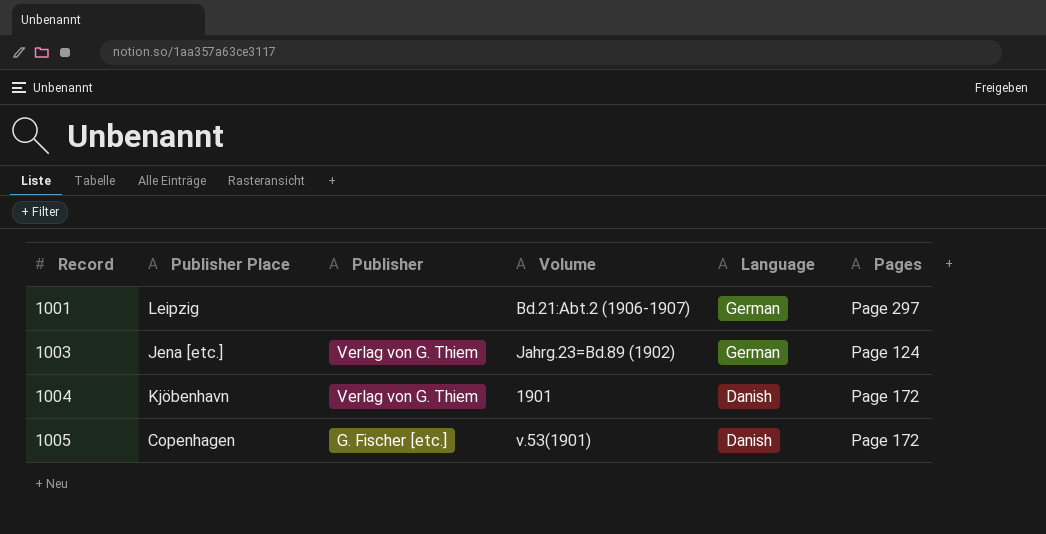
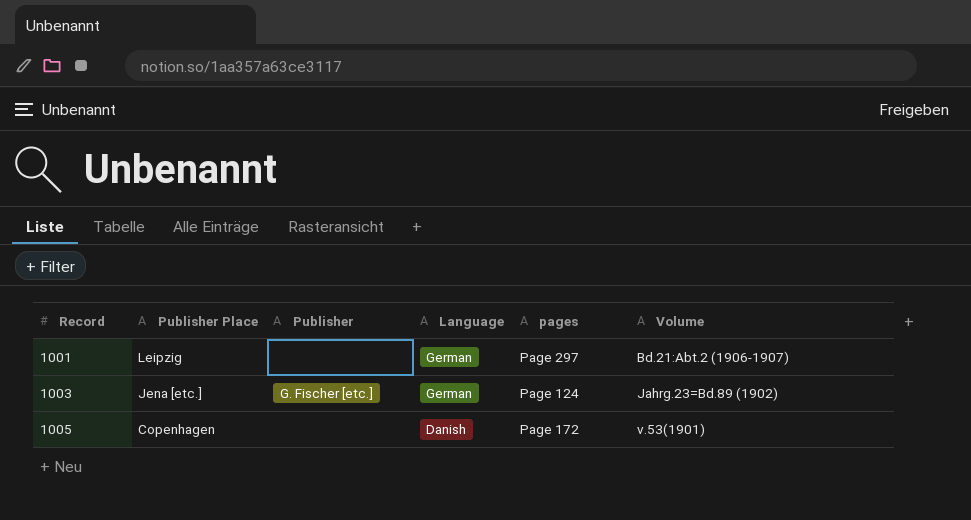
column name: Pages -> pages
column Volume | position: 4 -> 6
row 1004: Kjöbenhavn | Verlag von G. Thiem | 1901 | Danish | Page 172 -> none
1003 | Publisher: Verlag von G. Thiem -> G. Fischer [etc.]
1005 | Publisher: G. Fischer [etc.] -> none

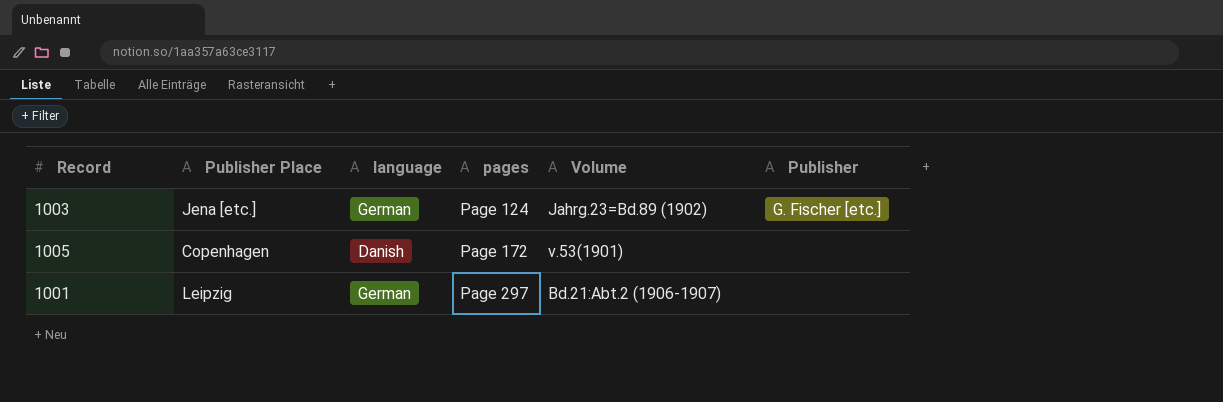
row order: Record ascending -> pages ascending
column name: Language -> language
column Publisher | position: 3 -> 6

